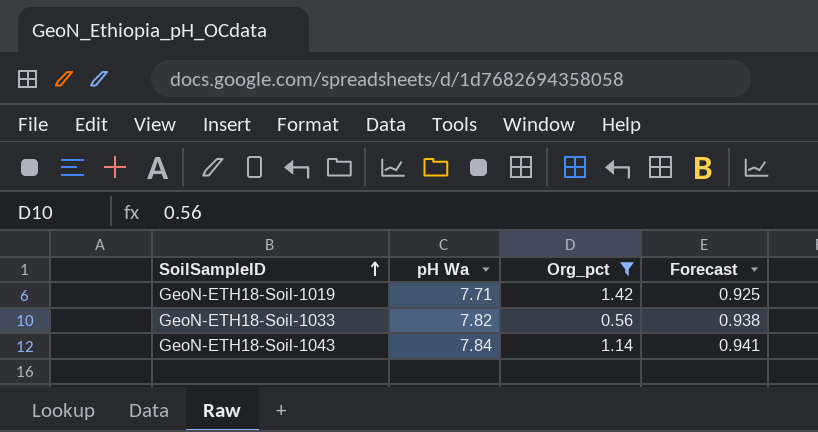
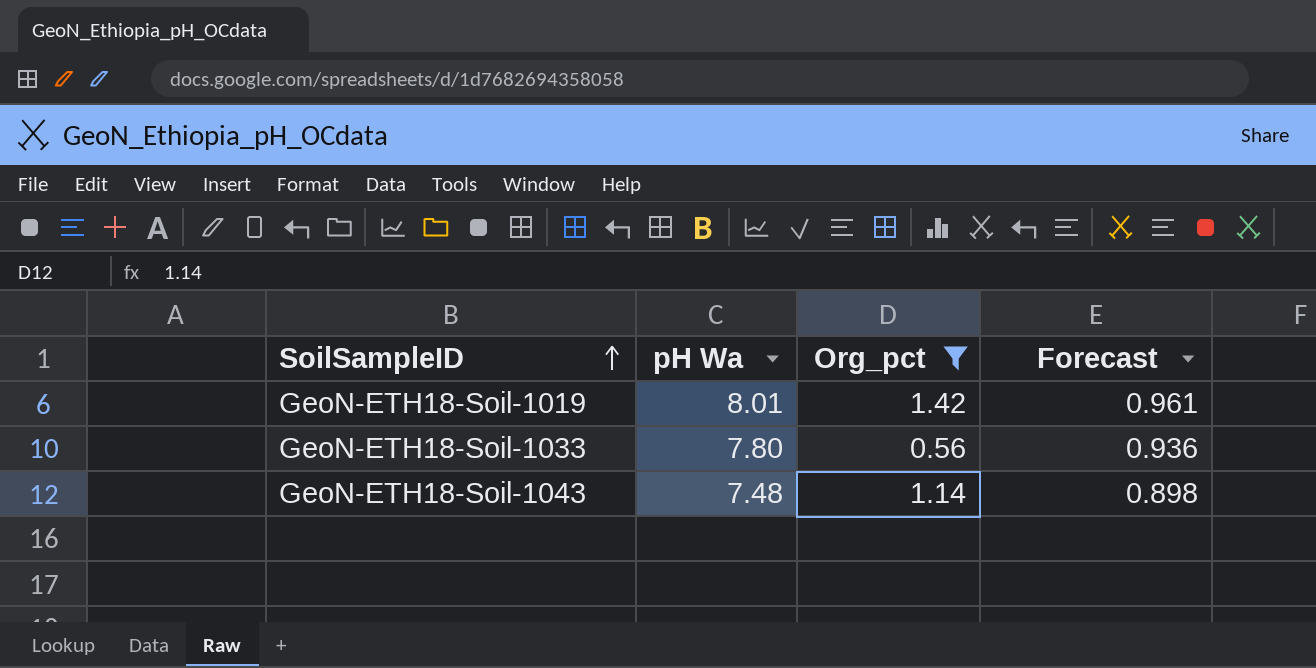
GeoN-ETH18-Soil-1019 | pH Wa: 7.71 -> 8.01
GeoN-ETH18-Soil-1019 | Forecast: 0.925 -> 0.961
GeoN-ETH18-Soil-1033 | pH Wa: 7.82 -> 7.80
GeoN-ETH18-Soil-1033 | Forecast: 0.938 -> 0.936
GeoN-ETH18-Soil-1043 | pH Wa: 7.84 -> 7.48
GeoN-ETH18-Soil-1043 | Forecast: 0.941 -> 0.898

